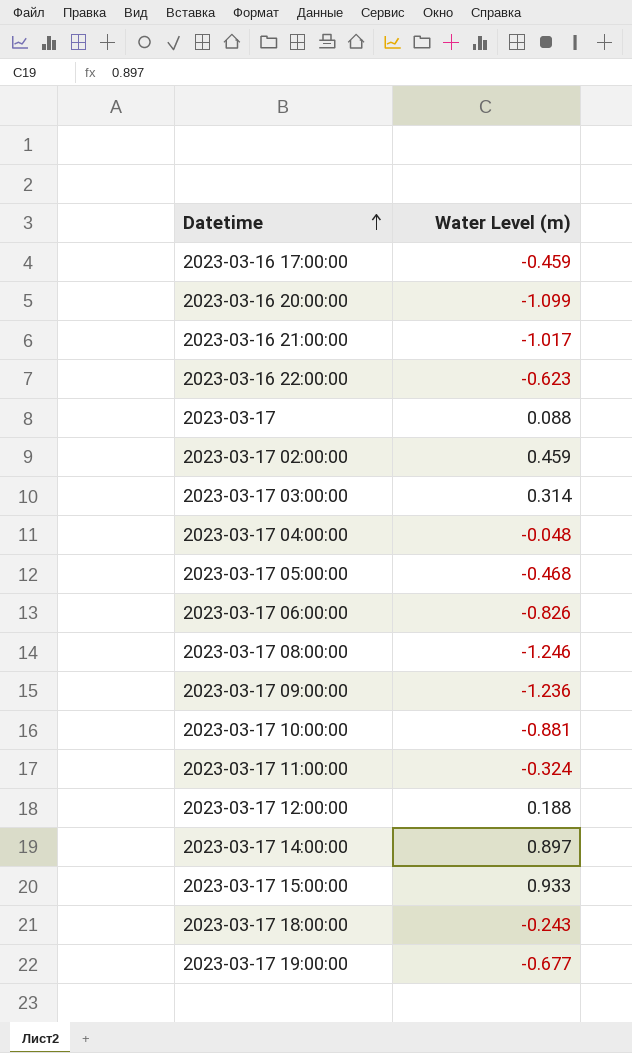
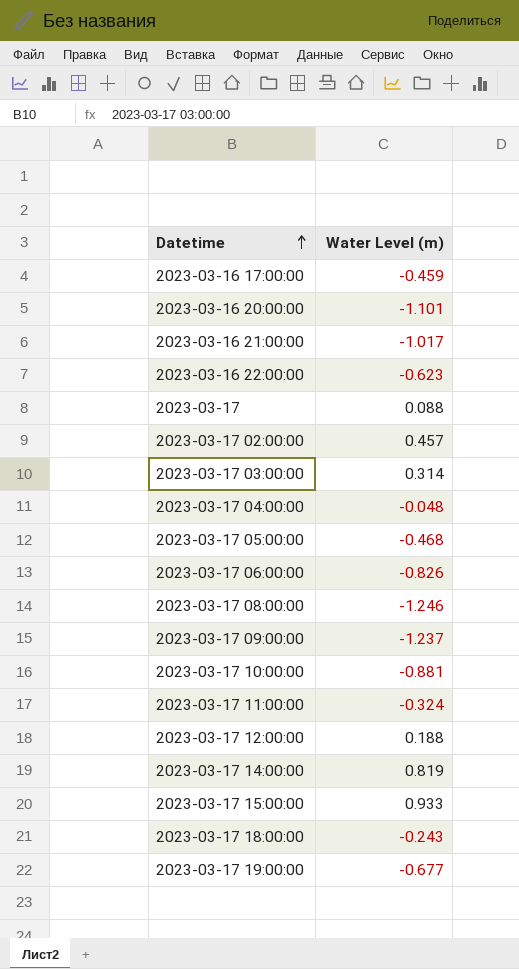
2023-03-16 20:00:00 | Water Level (m): -1.099 -> -1.101
2023-03-17 02:00:00 | Water Level (m): 0.459 -> 0.457
2023-03-17 09:00:00 | Water Level (m): -1.236 -> -1.237
2023-03-17 14:00:00 | Water Level (m): 0.897 -> 0.819

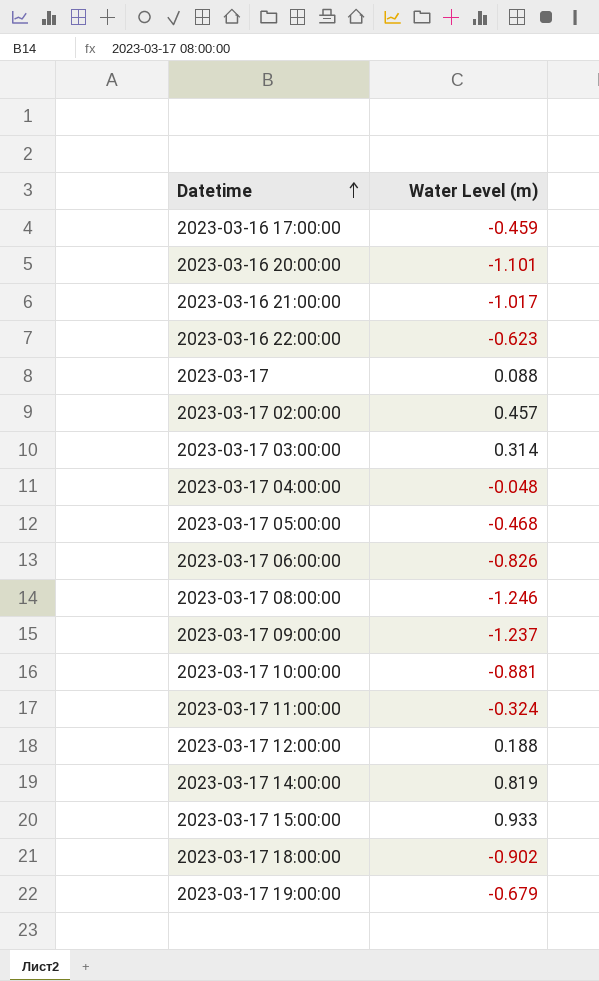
2023-03-17 18:00:00 | Water Level (m): -0.243 -> -0.902
2023-03-17 19:00:00 | Water Level (m): -0.677 -> -0.679

